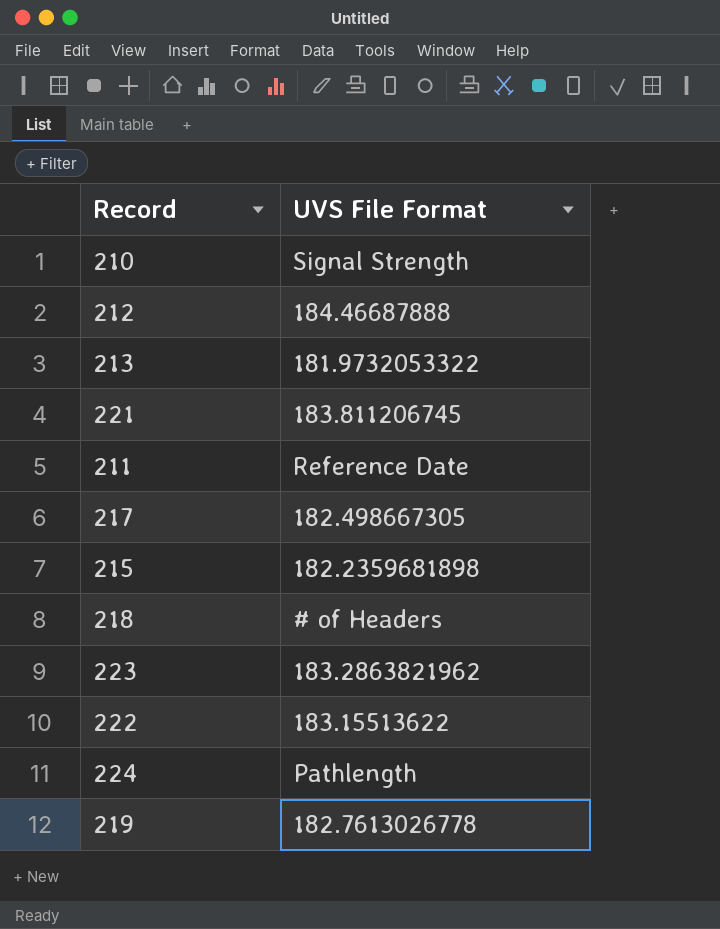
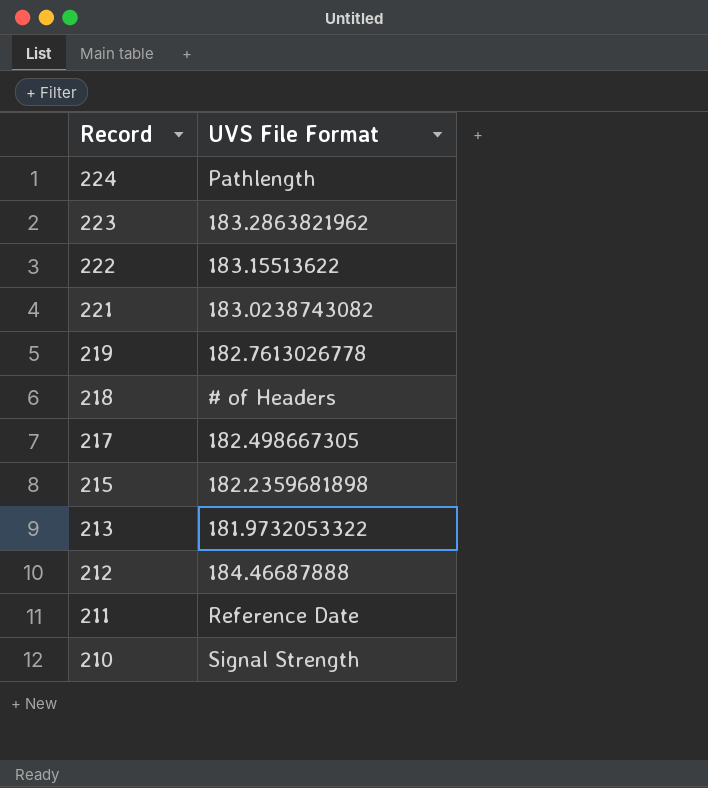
row order: none -> Record descending
221 | UVS File Format: 183.811206745 -> 183.0238743082

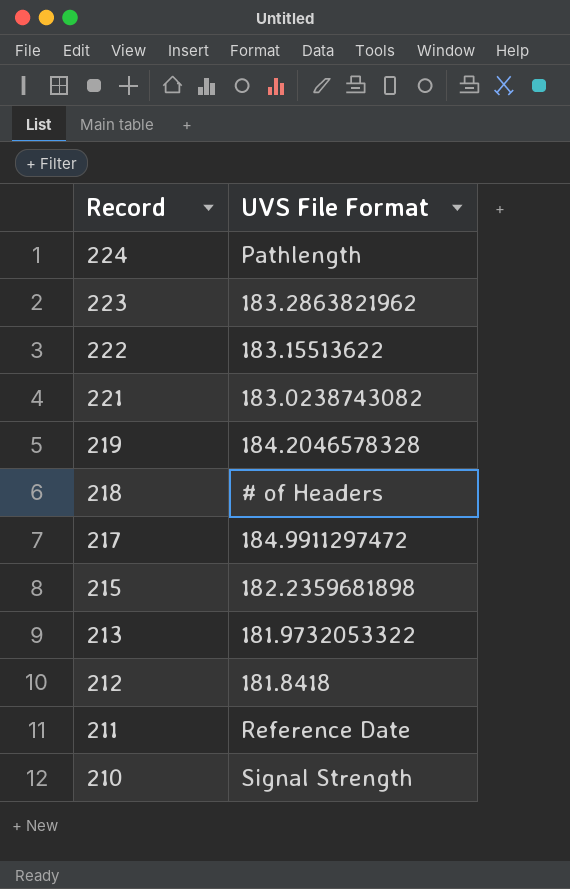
219 | UVS File Format: 182.7613026778 -> 184.2046578328
217 | UVS File Format: 182.498667305 -> 184.9911297472
212 | UVS File Format: 184.46687888 -> 181.8418

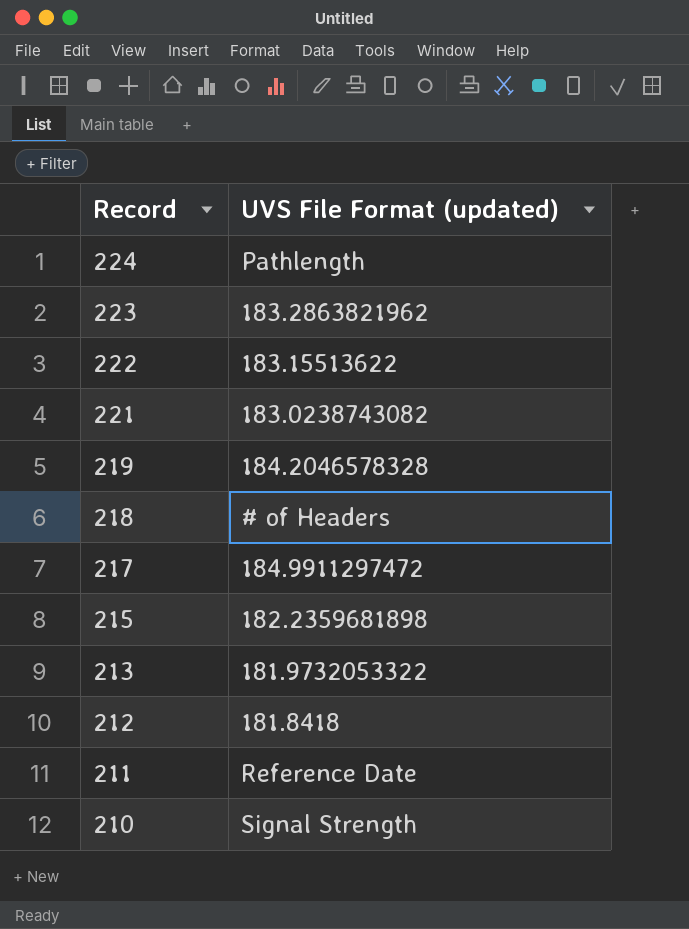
column name: UVS File Format -> UVS File Format (updated)

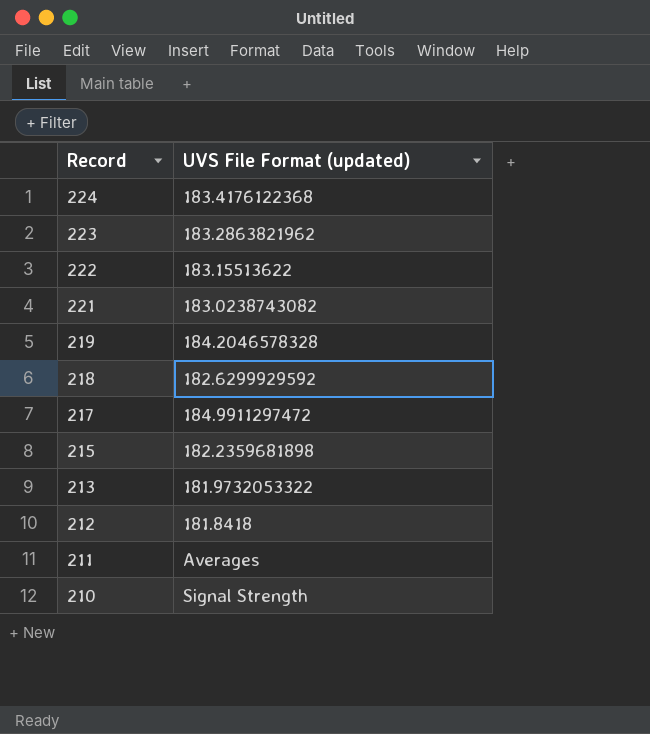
224 | UVS File Format (updated): Pathlength -> 183.4176122368
218 | UVS File Format (updated): # of Headers -> 182.6299929592
211 | UVS File Format (updated): Reference Date -> Averages

